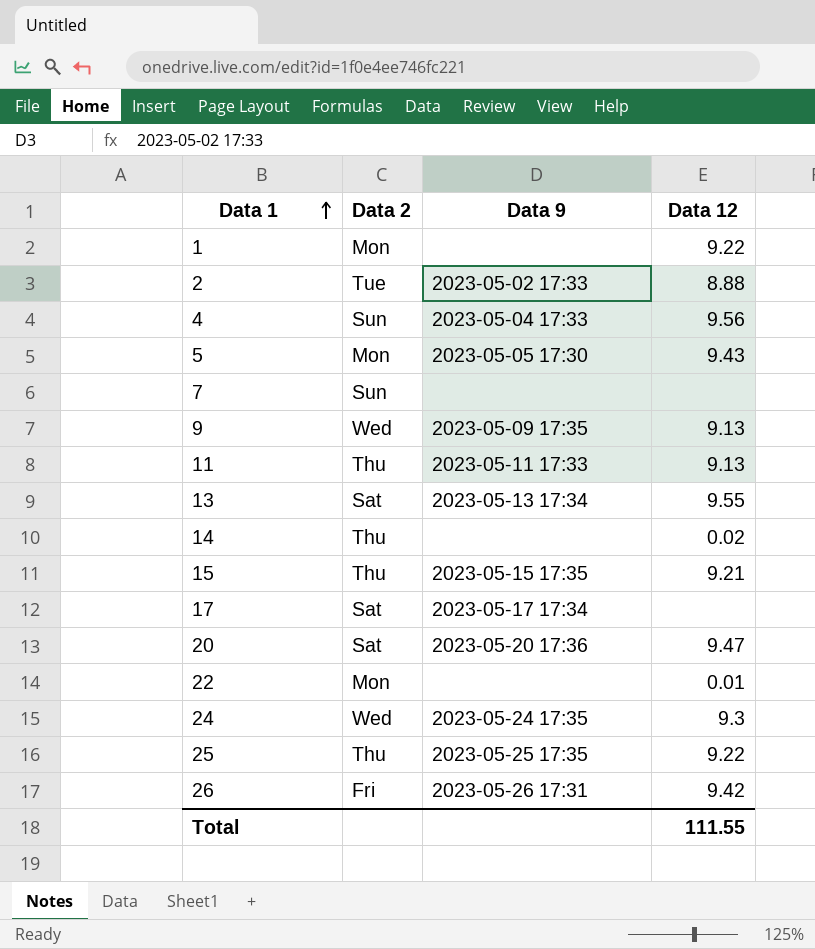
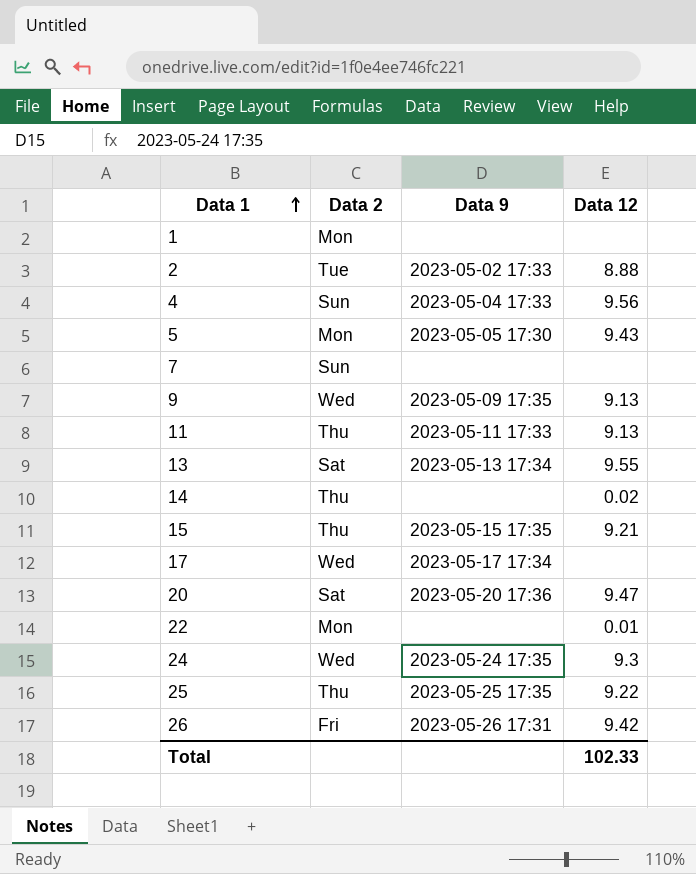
1 | Data 12: 9.22 -> none
17 | Data 2: Sat -> Wed
Total | Data 12: 111.55 -> 102.33

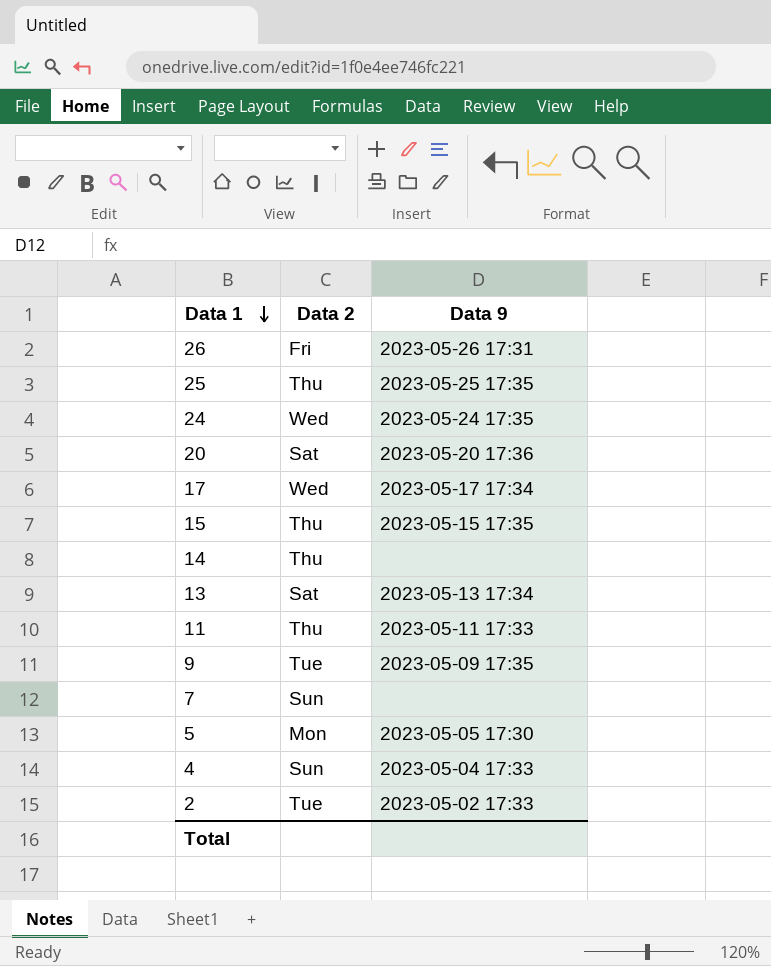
row order: Data 1 ascending -> Data 1 descending
column Data 12 | position: 4 -> none
row 1: Mon | none | none -> none
row 22: Mon | none | 0.01 -> none
9 | Data 2: Wed -> Tue

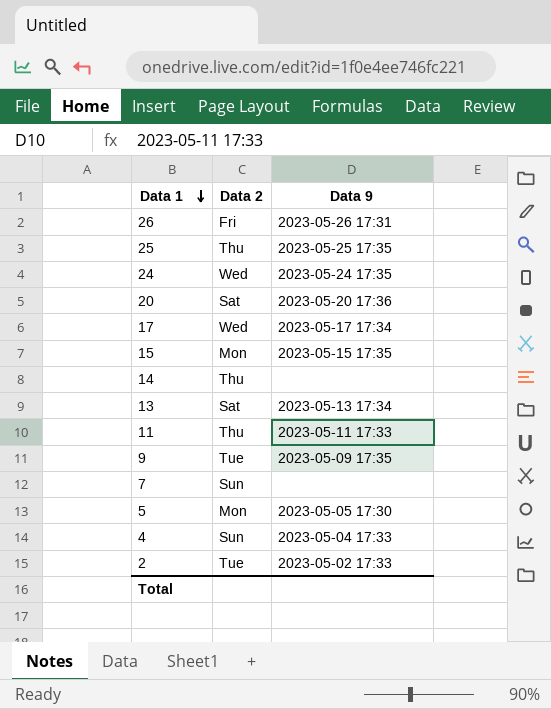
15 | Data 2: Thu -> Mon

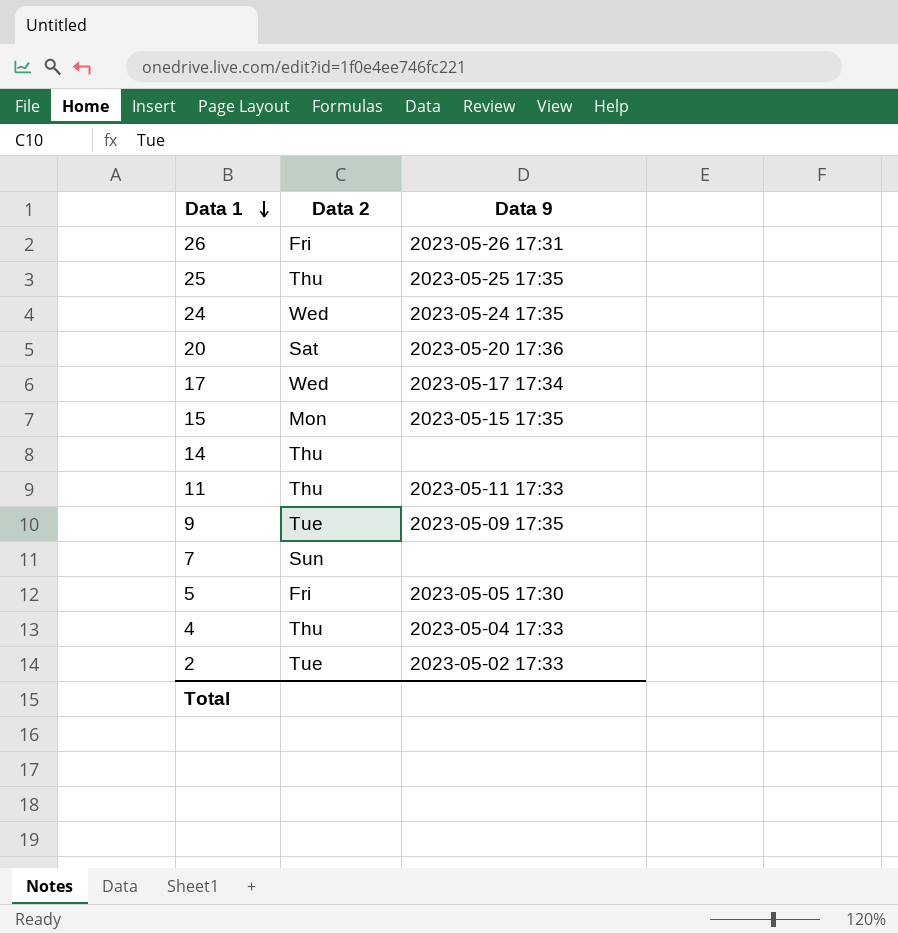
row 13: Sat | 2023-05-13 17:34 -> none
5 | Data 2: Mon -> Fri
4 | Data 2: Sun -> Thu

